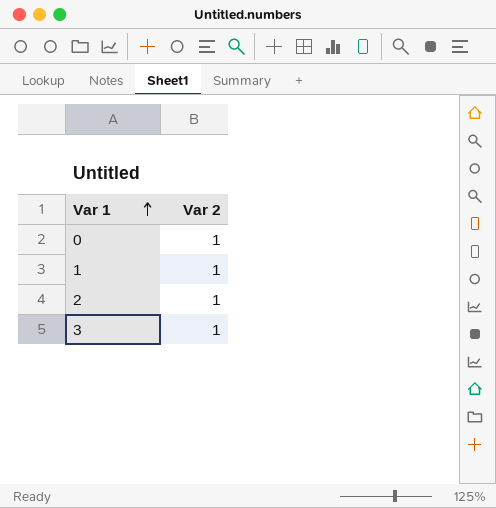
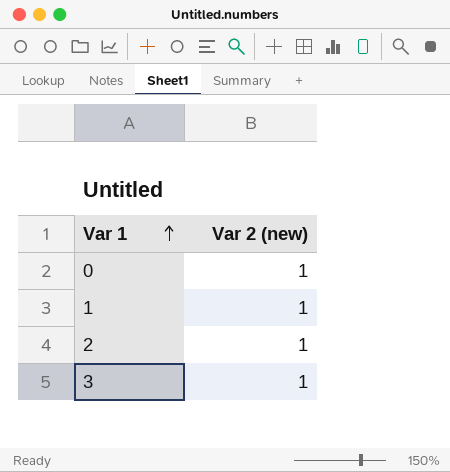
column name: Var 2 -> Var 2 (new)

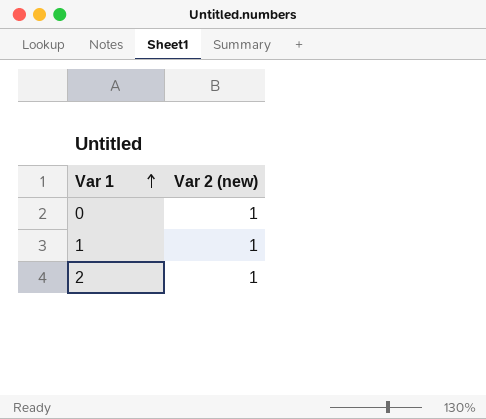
row 3: 1 -> none

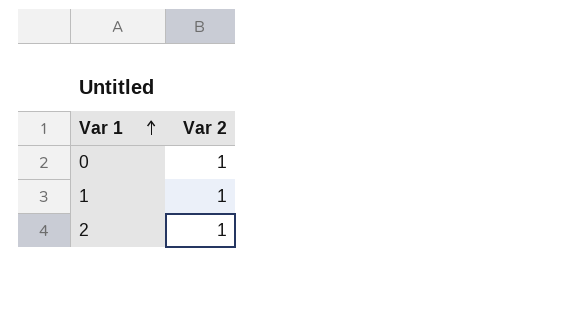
column name: Var 2 (new) -> Var 2

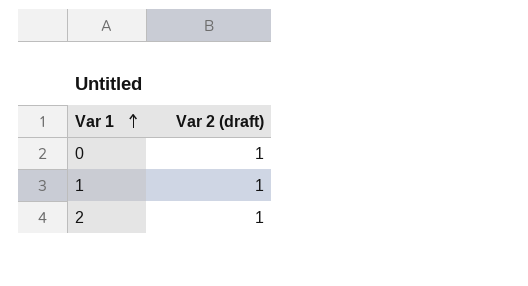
column name: Var 2 -> Var 2 (draft)

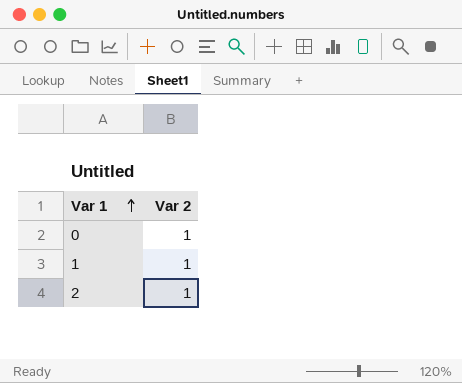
column name: Var 2 (draft) -> Var 2

